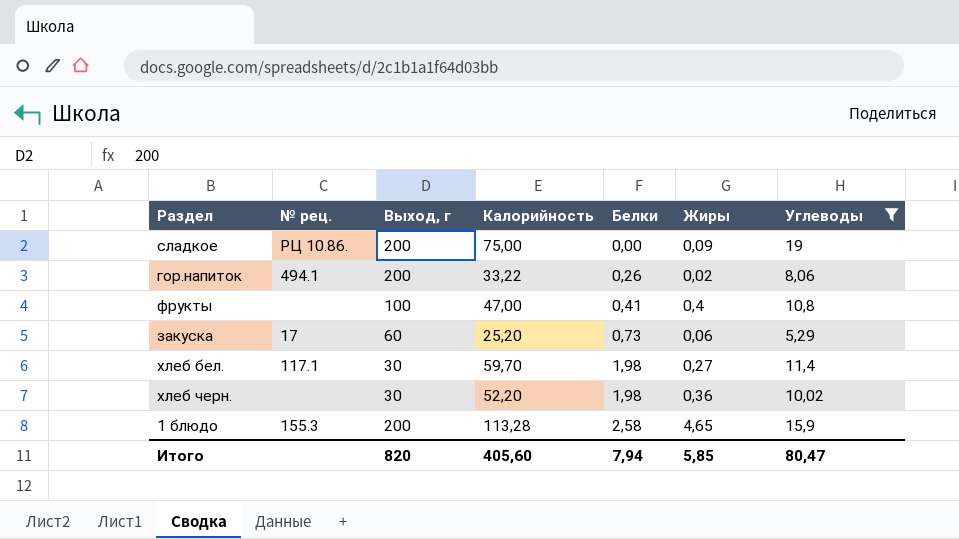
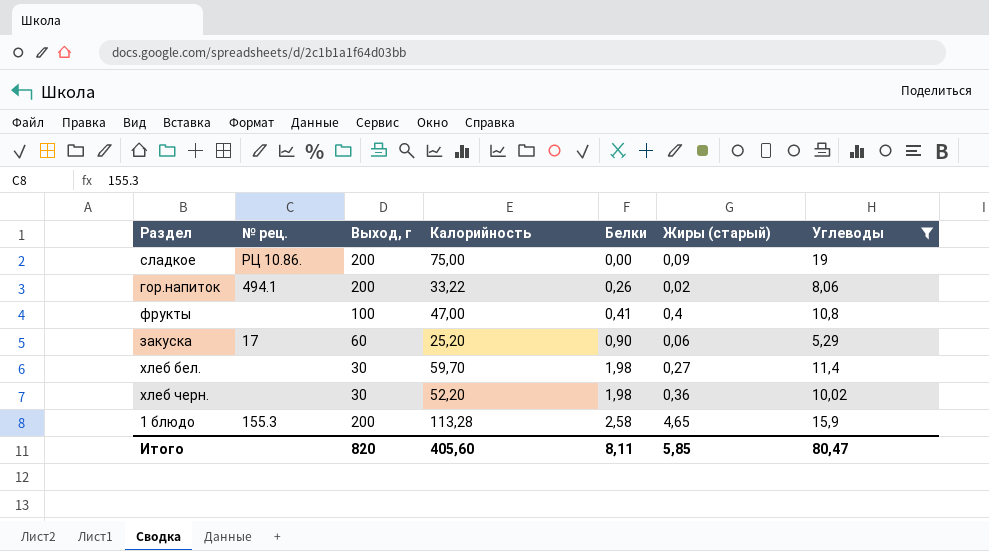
column name: Жиры -> Жиры (старый)
закуска | Белки: 0,73 -> 0,90
хлеб бел. | № рец.: 117.1 -> none
Итого | Белки: 7,94 -> 8,11

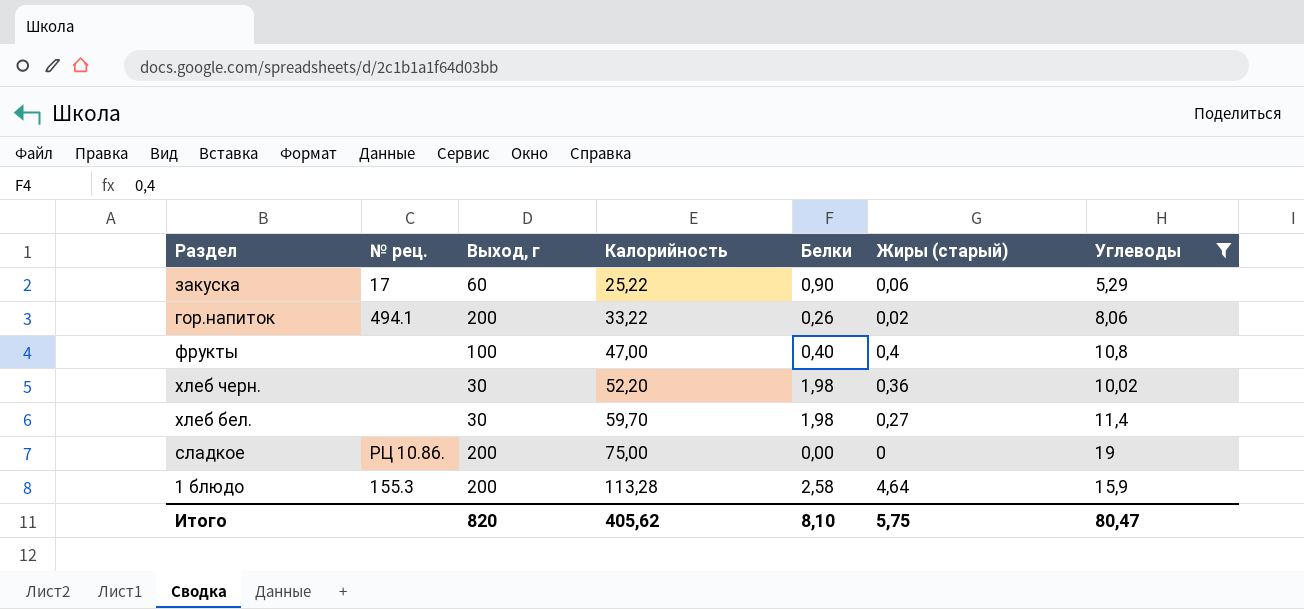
row order: Белки ascending -> Калорийность ascending
закуска | Калорийность: 25,20 -> 25,22
фрукты | Белки: 0,41 -> 0,40
сладкое | Жиры (старый): 0,09 -> 0
1 блюдо | Жиры (старый): 4,65 -> 4,64
Итого | Калорийность: 405,60 -> 405,62
Итого | Белки: 8,11 -> 8,10
Итого | Жиры (старый): 5,85 -> 5,75

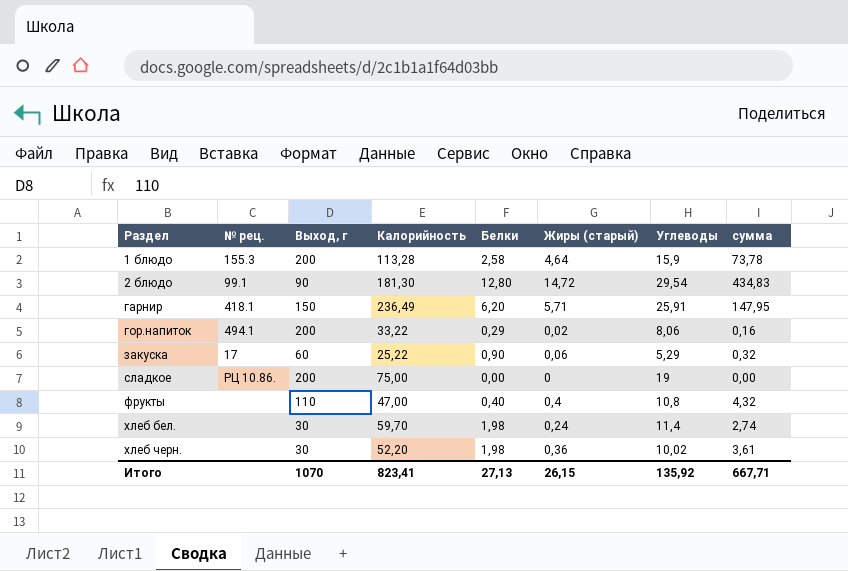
filter: Углеводы <= 19 -> none
row order: Калорийность ascending -> Раздел ascending
column сумма | formula: none -> [Жиры (старый)] * [Углеводы]
гор.напиток | Белки: 0,26 -> 0,29
фрукты | Выход, г: 100 -> 110
хлеб бел. | Жиры (старый): 0,27 -> 0,24
Итого | Выход, г: 820 -> 1070
Итого | Калорийность: 405,62 -> 823,41
Итого | Белки: 8,10 -> 27,13
Итого | Жиры (старый): 5,75 -> 26,15
Итого | Углеводы: 80,47 -> 135,92

